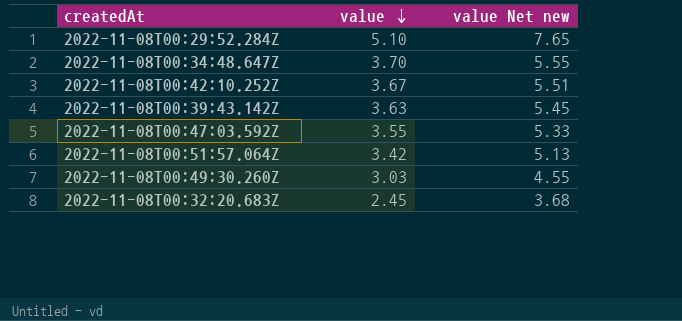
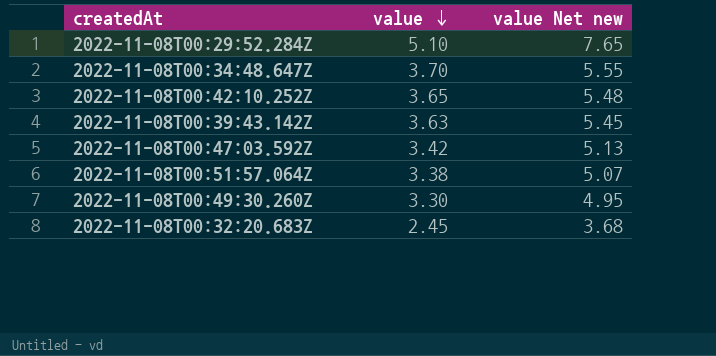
2022-11-08T00:42:10.252Z | value: 3.67 -> 3.65
2022-11-08T00:42:10.252Z | value Net new: 5.51 -> 5.48
2022-11-08T00:47:03.592Z | value: 3.55 -> 3.42
2022-11-08T00:47:03.592Z | value Net new: 5.33 -> 5.13
2022-11-08T00:51:57.064Z | value: 3.42 -> 3.38
2022-11-08T00:51:57.064Z | value Net new: 5.13 -> 5.07
2022-11-08T00:49:30.260Z | value: 3.03 -> 3.30
2022-11-08T00:49:30.260Z | value Net new: 4.55 -> 4.95

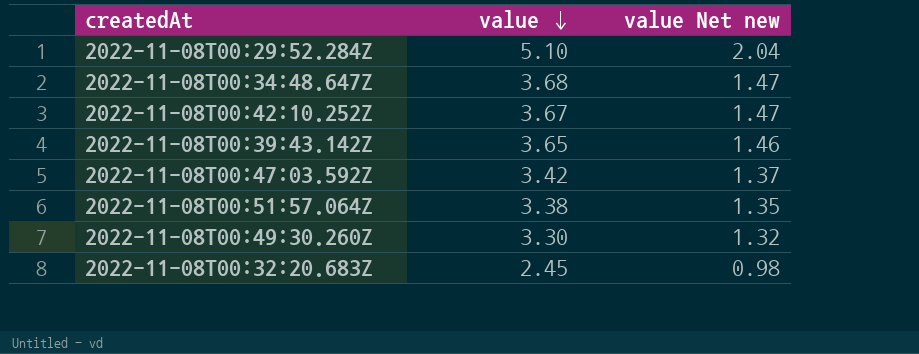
column value Net new | formula: [value] * 1.5 -> [value] * 0.4
2022-11-08T00:34:48.647Z | value: 3.70 -> 3.68
2022-11-08T00:42:10.252Z | value: 3.65 -> 3.67
2022-11-08T00:39:43.142Z | value: 3.63 -> 3.65

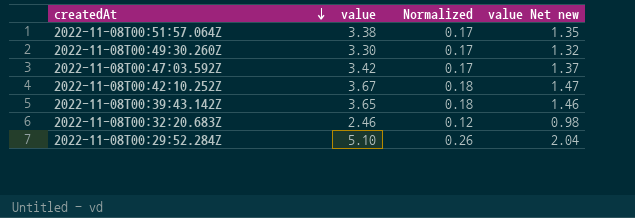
row order: value descending -> createdAt descending
column Normalized | formula: none -> [value] * 0.05
row 2022-11-08T00:34:48.647Z: 3.68 | 1.47 -> none
2022-11-08T00:32:20.683Z | value: 2.45 -> 2.46

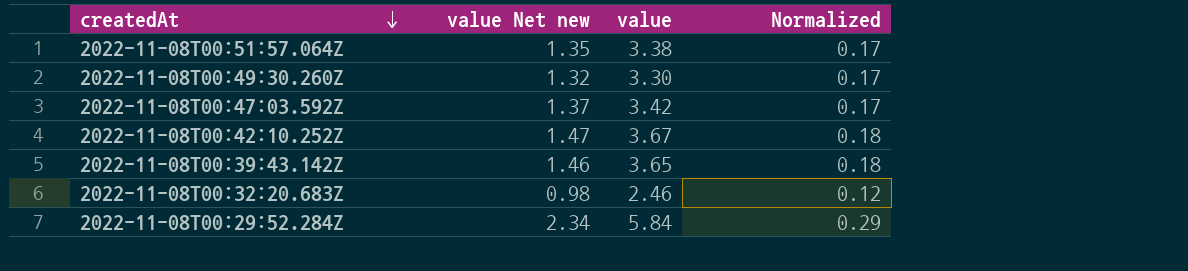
column value Net new | position: 4 -> 2
2022-11-08T00:29:52.284Z | value Net new: 2.04 -> 2.34
2022-11-08T00:29:52.284Z | value: 5.10 -> 5.84
2022-11-08T00:29:52.284Z | Normalized: 0.26 -> 0.29

